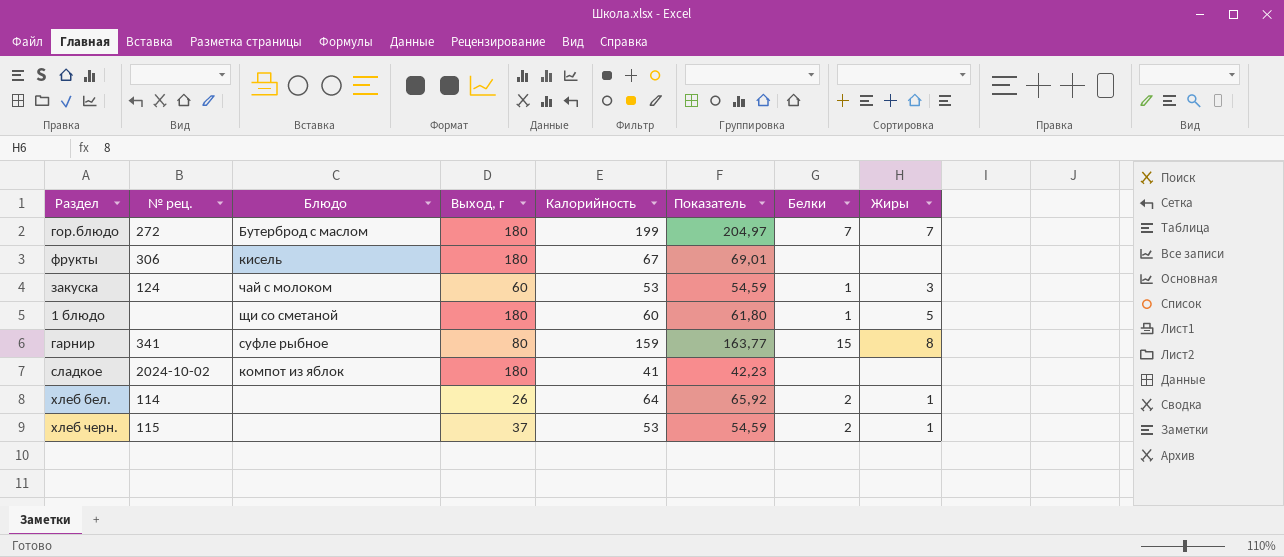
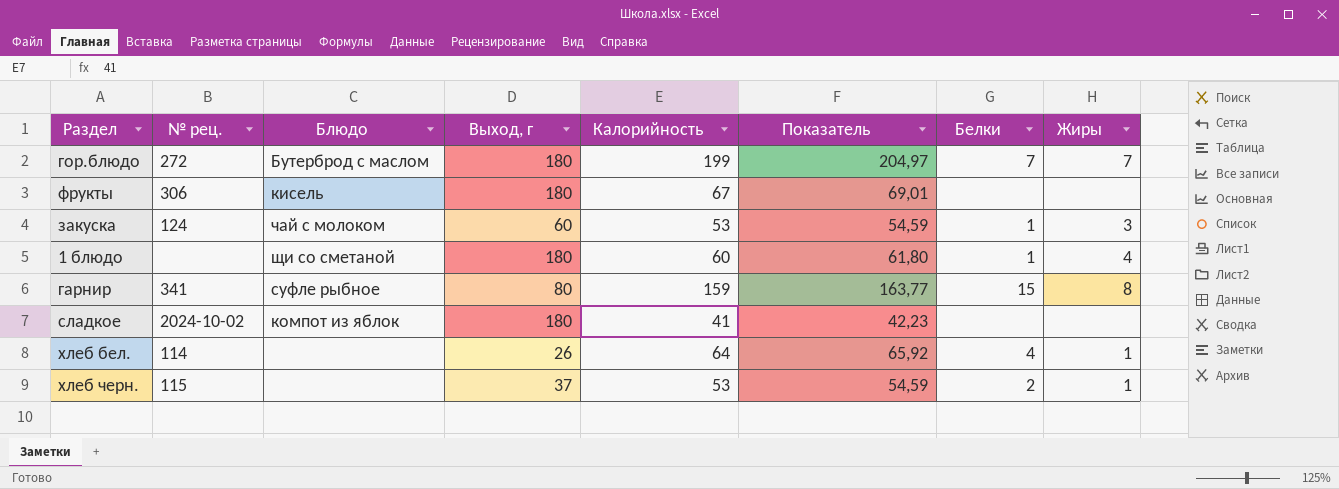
1 блюдо | Жиры: 5 -> 4
хлеб бел. | Белки: 2 -> 4

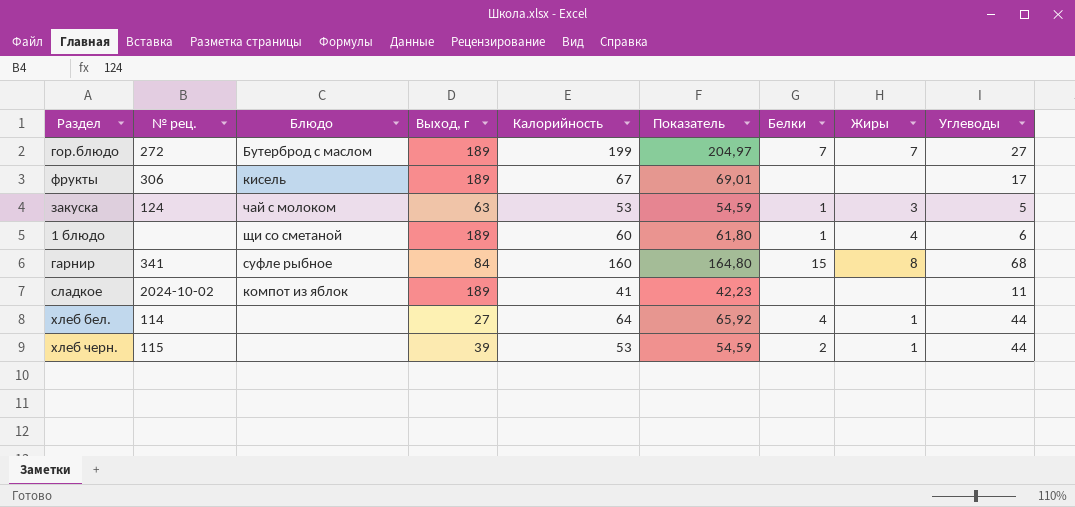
column Углеводы | position: none -> 9
гор.блюдо | Выход, г: 180 -> 189
фрукты | Выход, г: 180 -> 189
закуска | Выход, г: 60 -> 63
1 блюдо | Выход, г: 180 -> 189
гарнир | Выход, г: 80 -> 84
гарнир | Калорийность: 159 -> 160
гарнир | Показатель: 163,77 -> 164,80
сладкое | Выход, г: 180 -> 189
хлеб бел. | Выход, г: 26 -> 27
хлеб черн. | Выход, г: 37 -> 39

